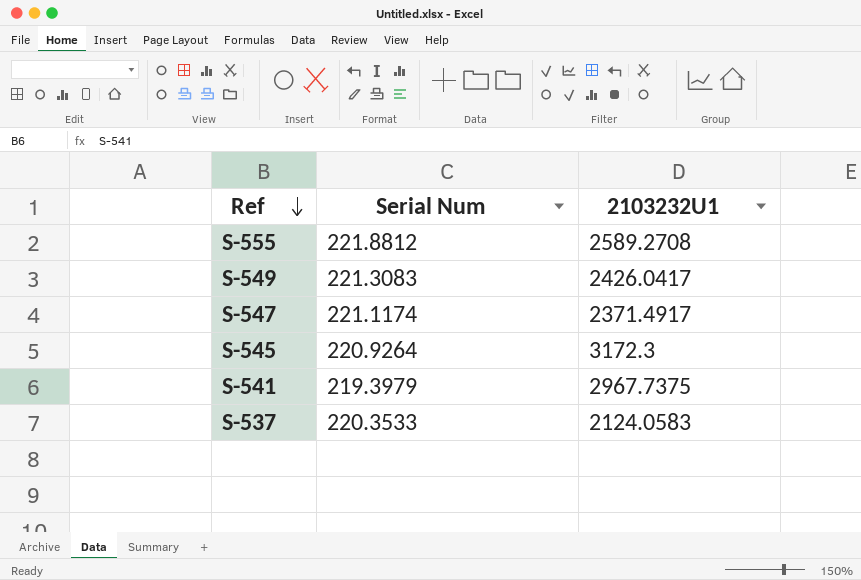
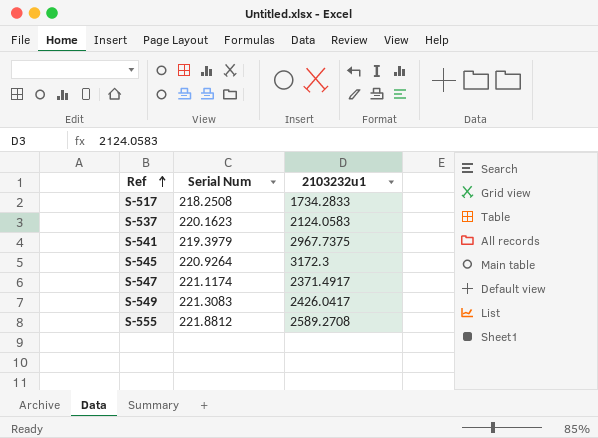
row order: Ref descending -> Ref ascending
column name: 2103232U1 -> 2103232u1
row S-517: none -> 218.2508 | 1734.2833
S-537 | Serial Num: 220.3533 -> 220.1623

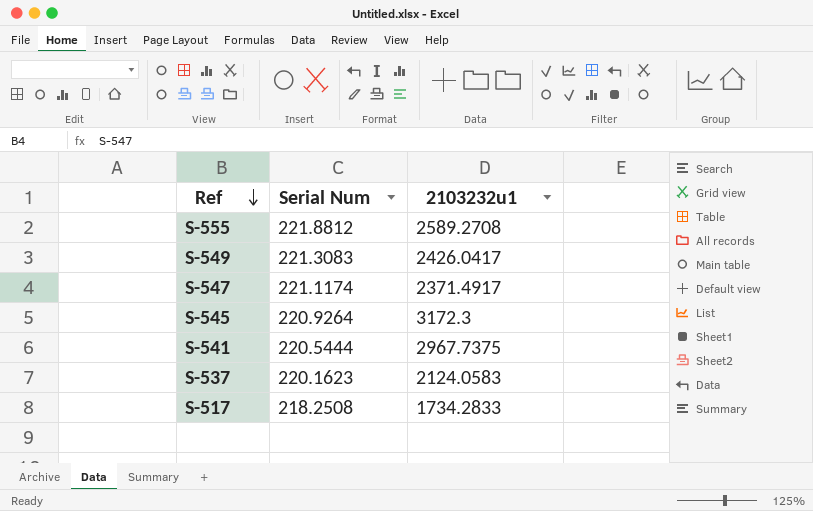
row order: Ref ascending -> Ref descending
S-541 | Serial Num: 219.3979 -> 220.5444

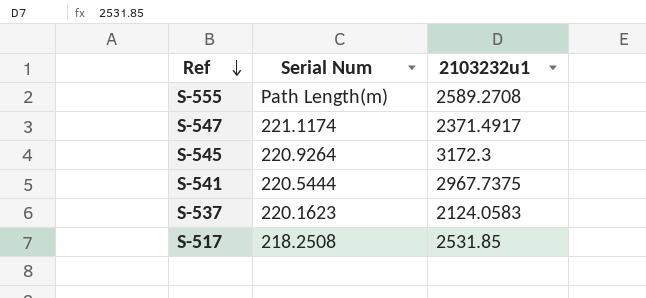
row S-549: 221.3083 | 2426.0417 -> none
S-555 | Serial Num: 221.8812 -> Path Length(m)
S-517 | 2103232u1: 1734.2833 -> 2531.85

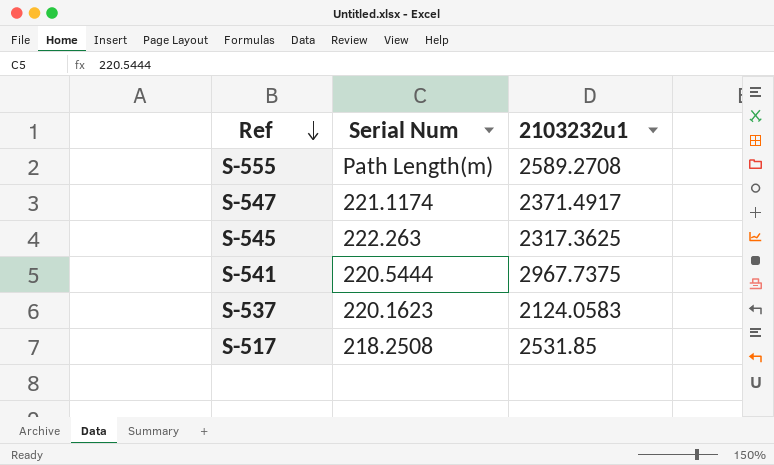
S-545 | Serial Num: 220.9264 -> 222.263
S-545 | 2103232u1: 3172.3 -> 2317.3625

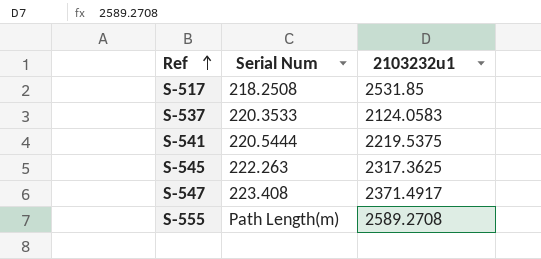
row order: Ref descending -> Ref ascending
S-537 | Serial Num: 220.1623 -> 220.3533
S-541 | 2103232u1: 2967.7375 -> 2219.5375
S-547 | Serial Num: 221.1174 -> 223.408

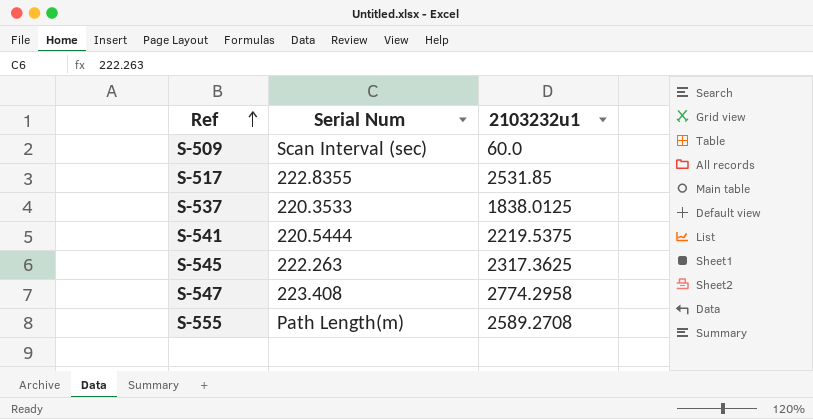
row S-509: none -> Scan Interval (sec) | 60.0
S-517 | Serial Num: 218.2508 -> 222.8355
S-537 | 2103232u1: 2124.0583 -> 1838.0125
S-547 | 2103232u1: 2371.4917 -> 2774.2958

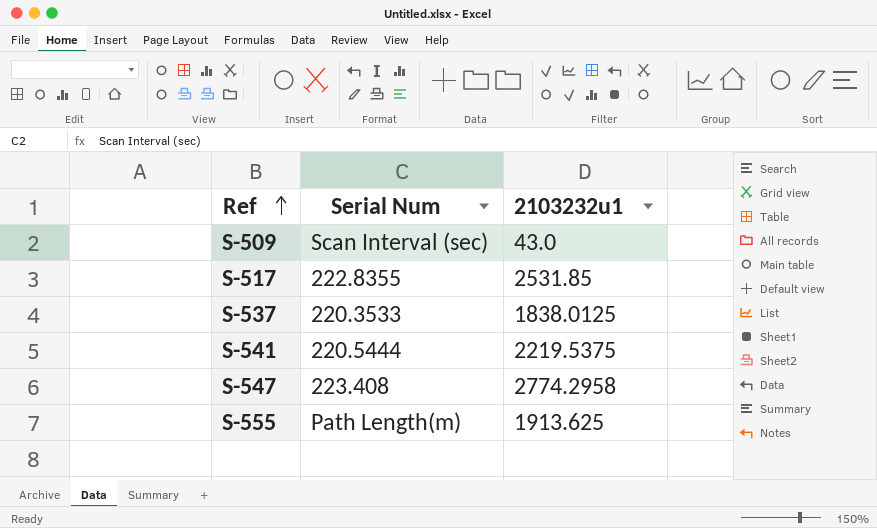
row S-545: 222.263 | 2317.3625 -> none
S-509 | 2103232u1: 60.0 -> 43.0
S-555 | 2103232u1: 2589.2708 -> 1913.625

